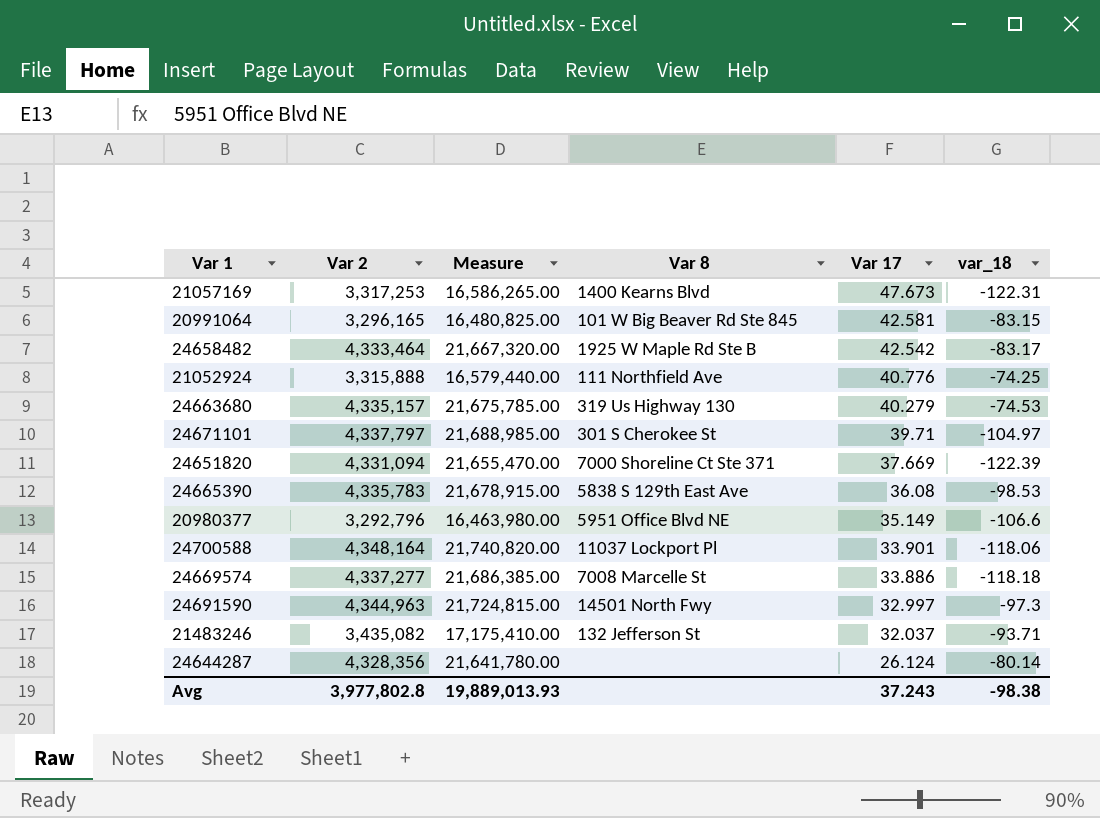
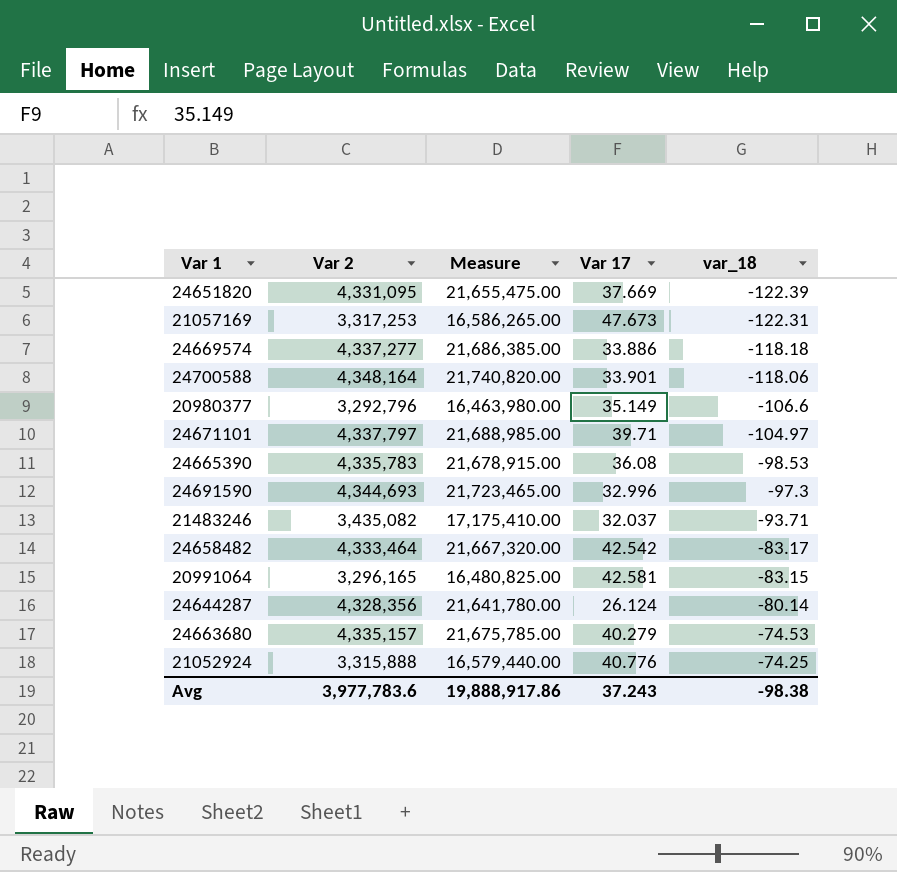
row order: Var 17 descending -> var_18 ascending
column Var 8 | position: 4 -> none
24651820 | Var 2: 4,331,094 -> 4,331,095
24651820 | Measure: 21,655,470.00 -> 21,655,475.00
24691590 | Var 2: 4,344,963 -> 4,344,693
24691590 | Measure: 21,724,815.00 -> 21,723,465.00
24691590 | Var 17: 32.997 -> 32.996
Avg | Var 2: 3,977,802.8 -> 3,977,783.6
Avg | Measure: 19,889,013.93 -> 19,888,917.86

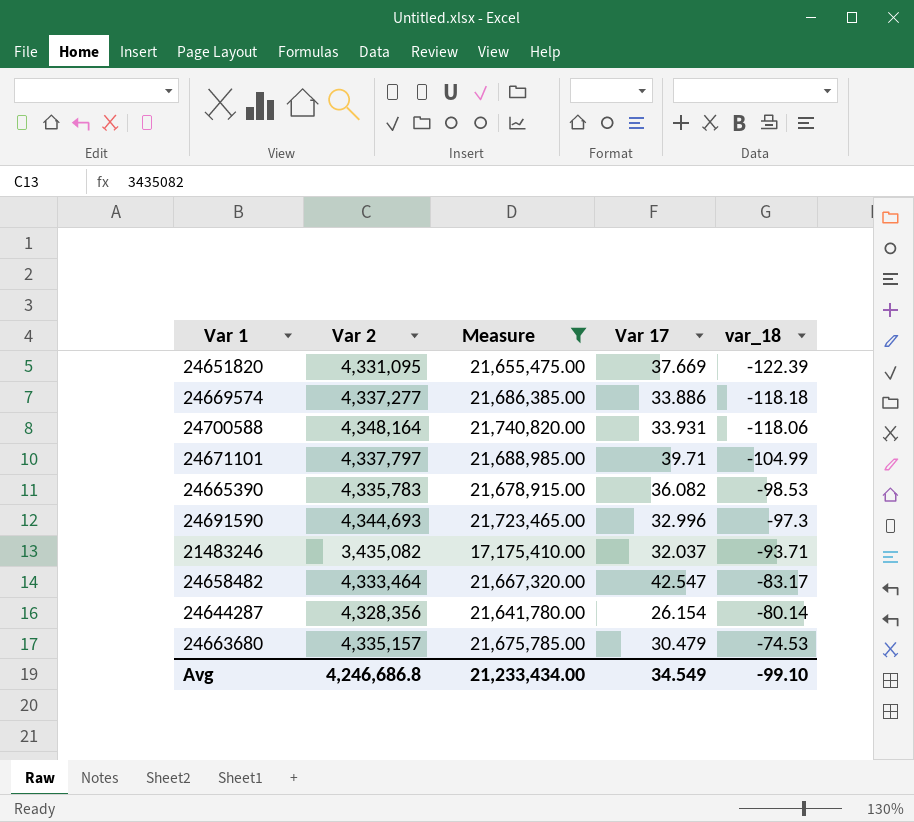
filter: none -> Measure >= 17,175,410.00
24700588 | Var 17: 33.901 -> 33.931
24671101 | var_18: -104.97 -> -104.99
24665390 | Var 17: 36.08 -> 36.082
24658482 | Var 17: 42.542 -> 42.547
24644287 | Var 17: 26.124 -> 26.154
24663680 | Var 17: 40.279 -> 30.479
Avg | Var 2: 3,977,783.6 -> 4,246,686.8
Avg | Measure: 19,888,917.86 -> 21,233,434.00
Avg | Var 17: 37.243 -> 34.549
Avg | var_18: -98.38 -> -99.10

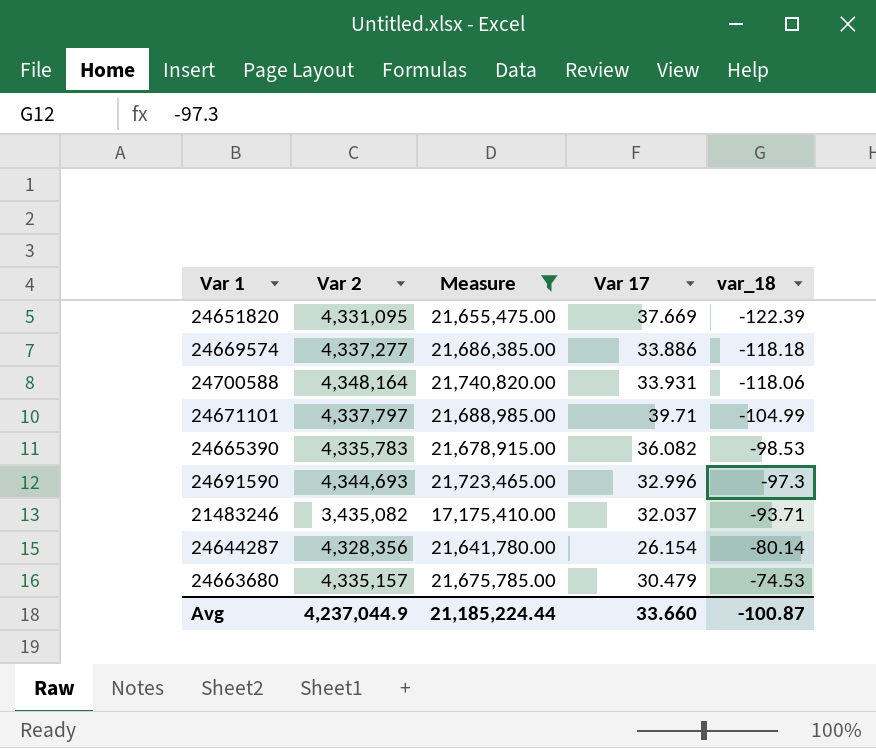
row 24658482: 4,333,464 | 21,667,320.00 | 42.547 | -83.17 -> none
Avg | Var 2: 4,246,686.8 -> 4,237,044.9
Avg | Measure: 21,233,434.00 -> 21,185,224.44
Avg | Var 17: 34.549 -> 33.660
Avg | var_18: -99.10 -> -100.87

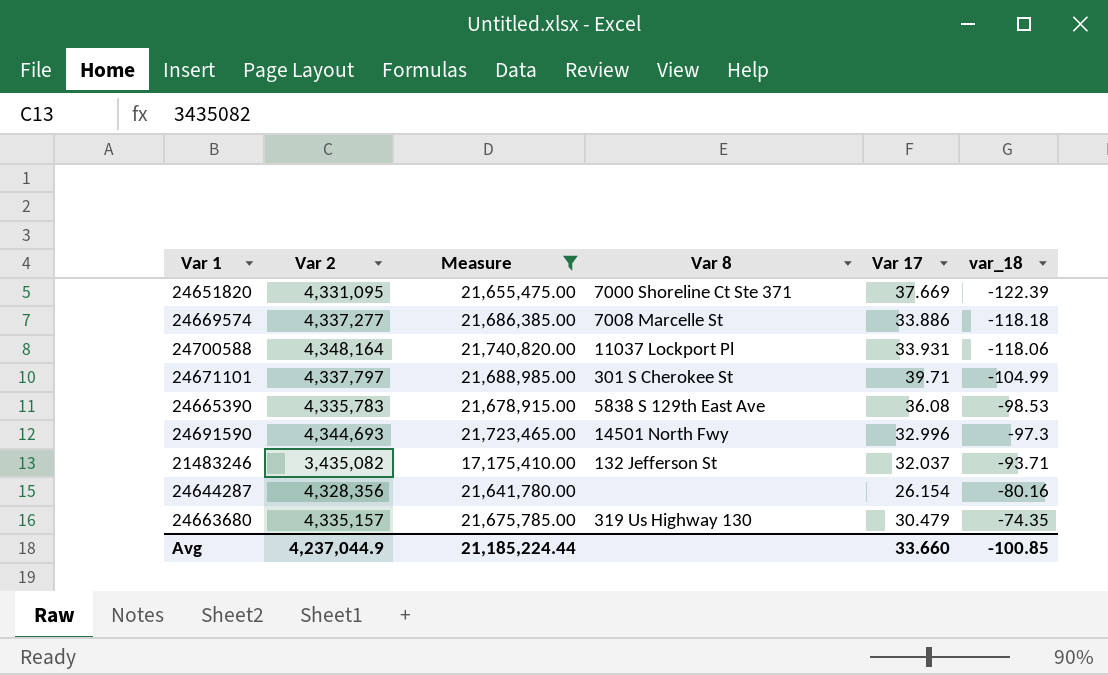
column Var 8 | position: none -> 4
24665390 | Var 17: 36.082 -> 36.08
24644287 | var_18: -80.14 -> -80.16
24663680 | var_18: -74.53 -> -74.35
Avg | var_18: -100.87 -> -100.85

